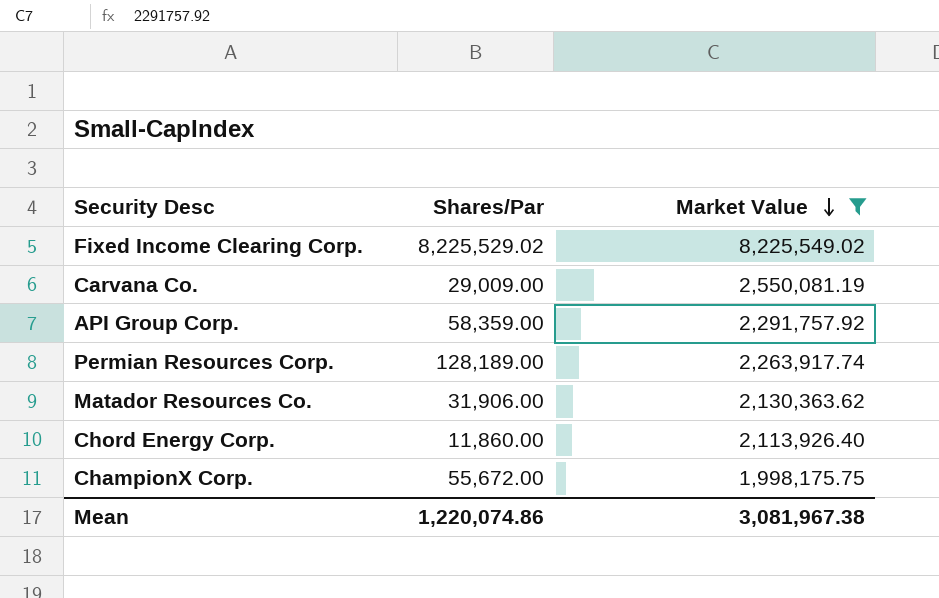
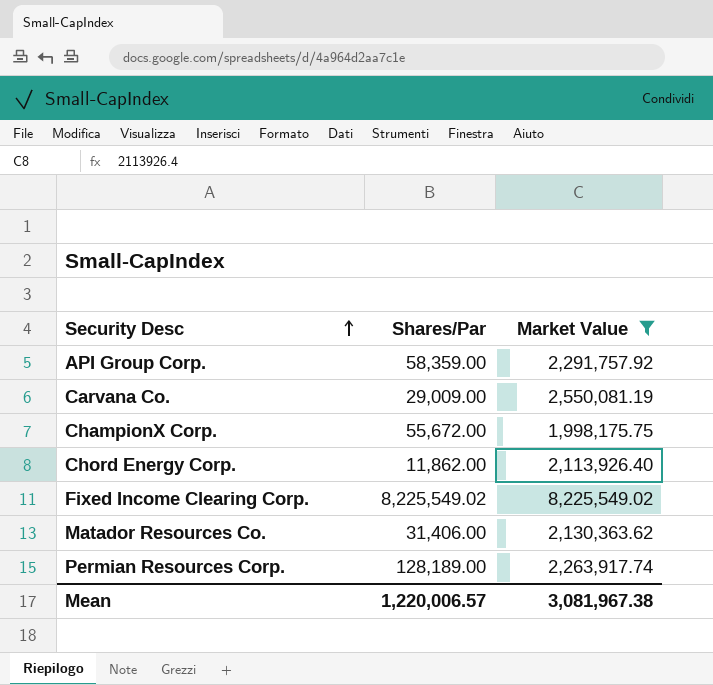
row order: Market Value descending -> Security Desc ascending
Chord Energy Corp. | Shares/Par: 11,860.00 -> 11,862.00
Fixed Income Clearing Corp. | Shares/Par: 8,225,529.02 -> 8,225,549.02
Matador Resources Co. | Shares/Par: 31,906.00 -> 31,406.00
Mean | Shares/Par: 1,220,074.86 -> 1,220,006.57

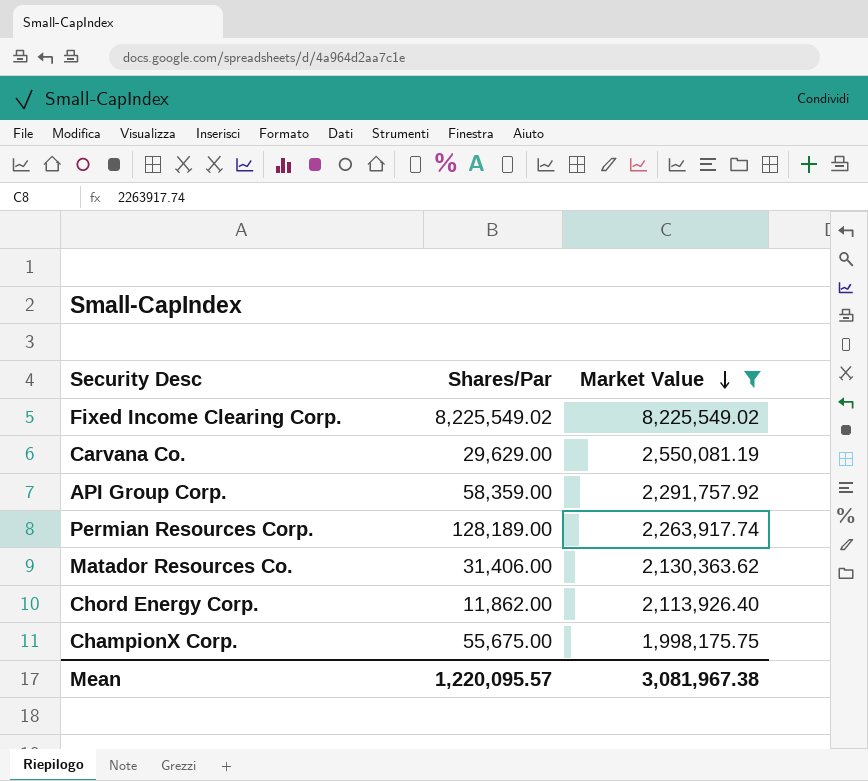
row order: Security Desc ascending -> Market Value descending
Carvana Co. | Shares/Par: 29,009.00 -> 29,629.00
ChampionX Corp. | Shares/Par: 55,672.00 -> 55,675.00
Mean | Shares/Par: 1,220,006.57 -> 1,220,095.57

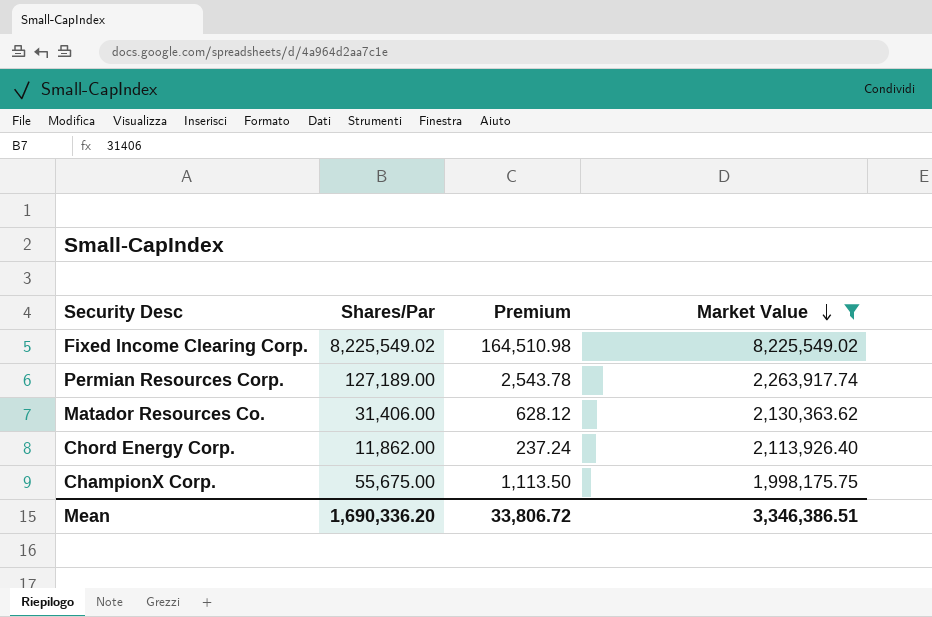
column Premium | formula: none -> [Shares/Par] * 0.02
row Carvana Co.: 29,629.00 | 2,550,081.19 -> none
row API Group Corp.: 58,359.00 | 2,291,757.92 -> none
Permian Resources Corp. | Shares/Par: 128,189.00 -> 127,189.00
Mean | Shares/Par: 1,220,095.57 -> 1,690,336.20
Mean | Market Value: 3,081,967.38 -> 3,346,386.51

